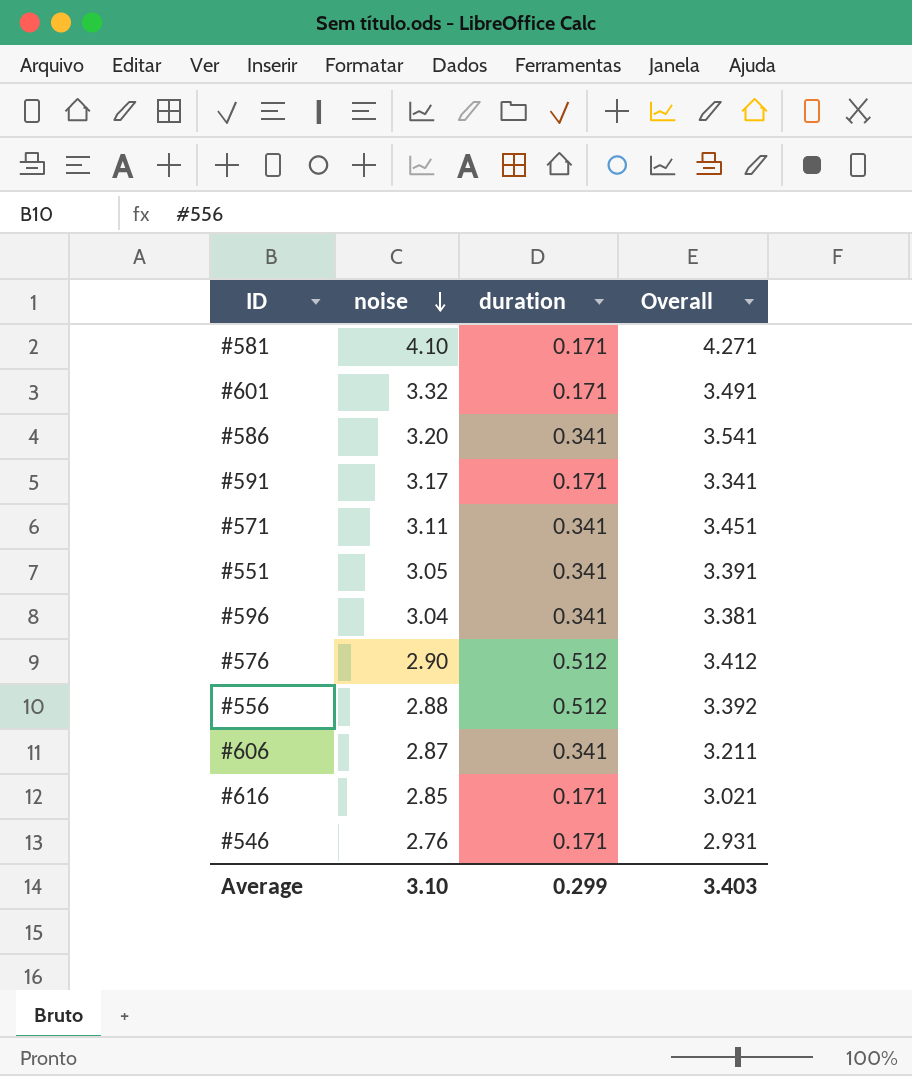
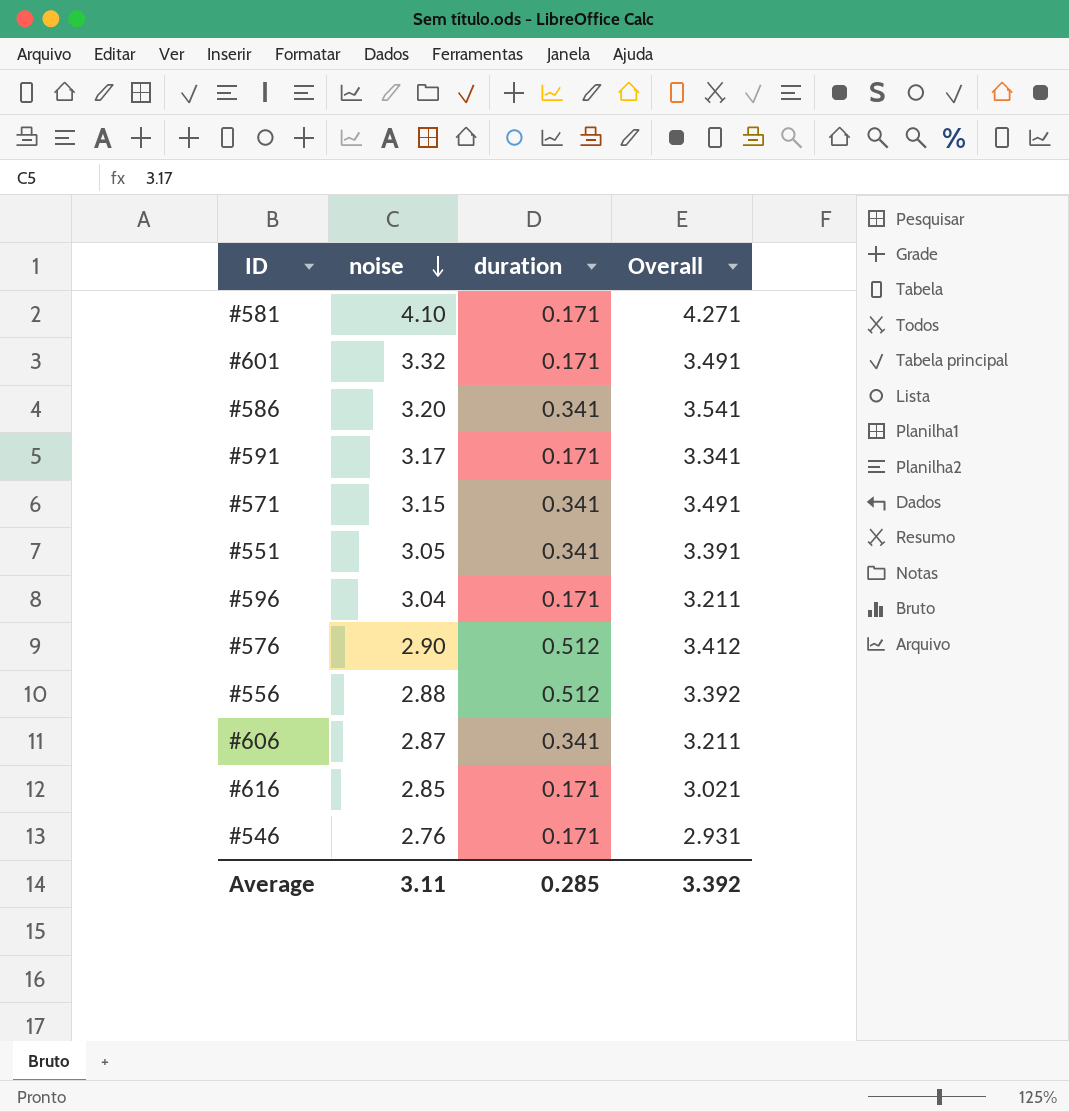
#571 | noise: 3.11 -> 3.15
#571 | Overall: 3.451 -> 3.491
#596 | duration: 0.341 -> 0.171
#596 | Overall: 3.381 -> 3.211
Average | noise: 3.10 -> 3.11
Average | duration: 0.299 -> 0.285
Average | Overall: 3.403 -> 3.392

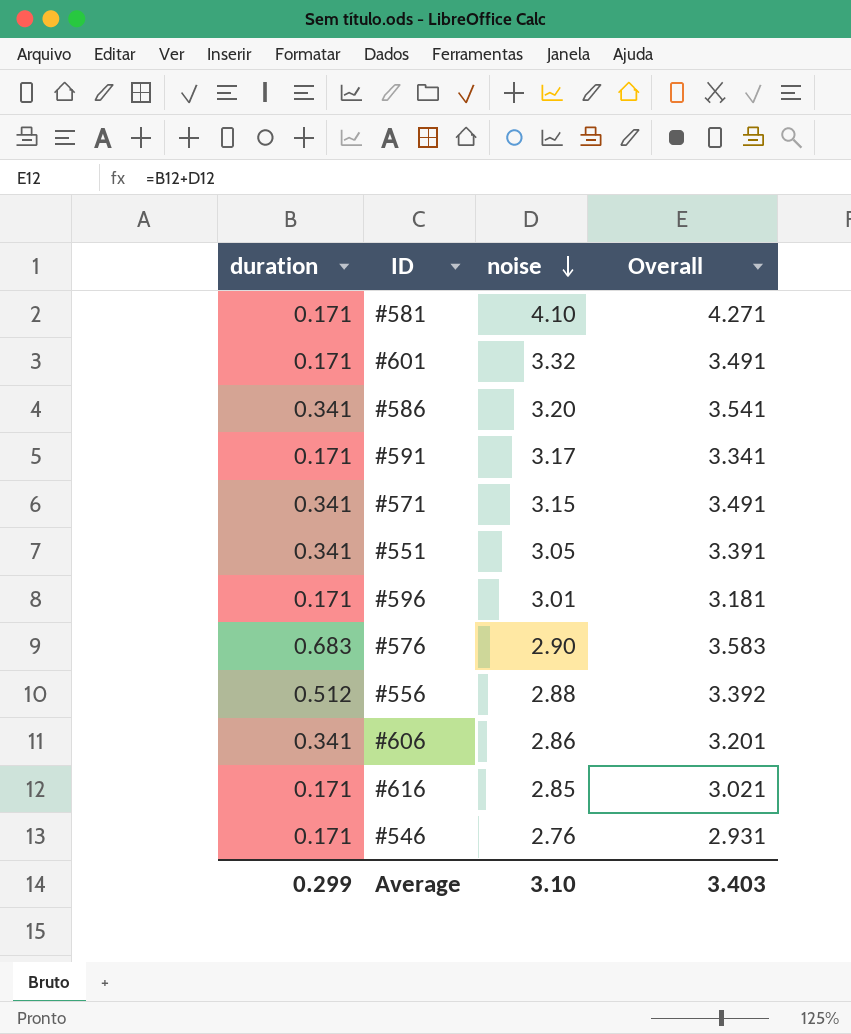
column duration | position: 3 -> 1
#596 | noise: 3.04 -> 3.01
#596 | Overall: 3.211 -> 3.181
#576 | duration: 0.512 -> 0.683
#576 | Overall: 3.412 -> 3.583
#606 | noise: 2.87 -> 2.86
#606 | Overall: 3.211 -> 3.201
Average | duration: 0.285 -> 0.299
Average | noise: 3.11 -> 3.10
Average | Overall: 3.392 -> 3.403

